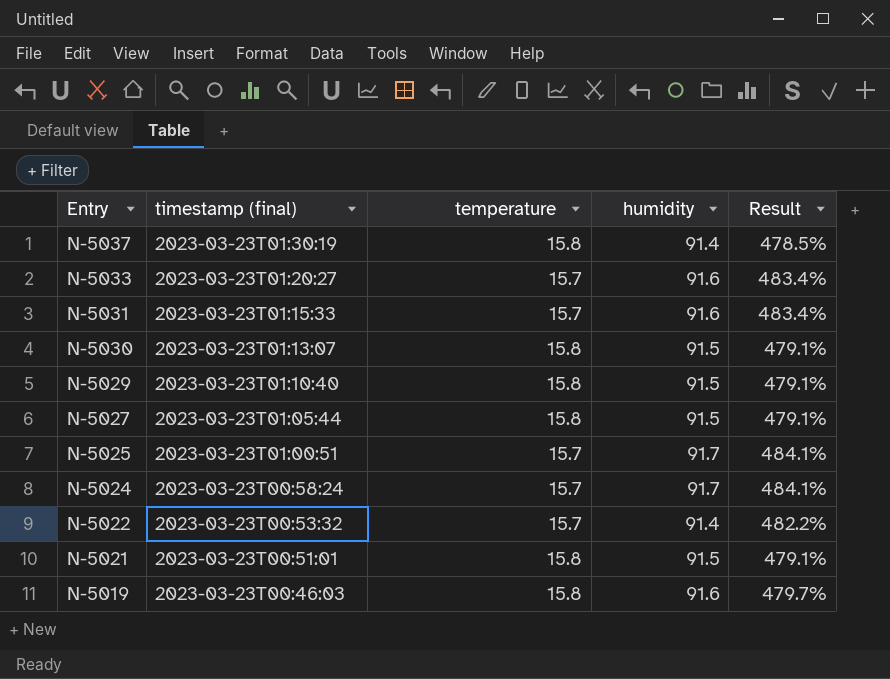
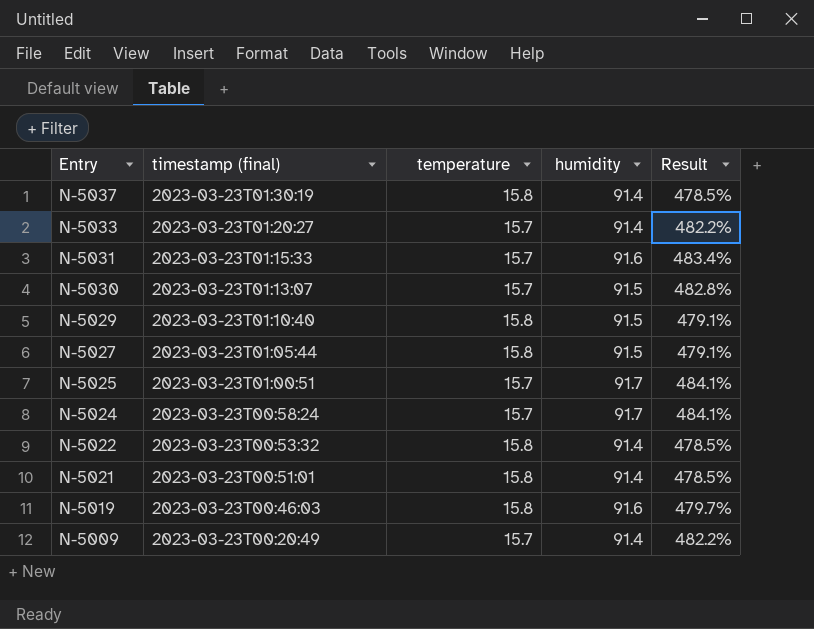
N-5033 | humidity: 91.6 -> 91.4
N-5033 | Result: 483.4% -> 482.2%
N-5030 | temperature: 15.8 -> 15.7
N-5030 | Result: 479.1% -> 482.8%
N-5022 | temperature: 15.7 -> 15.8
N-5022 | Result: 482.2% -> 478.5%
N-5021 | humidity: 91.5 -> 91.4
N-5021 | Result: 479.1% -> 478.5%
row N-5009: none -> 2023-03-23T00:20:49 | 15.7 | 91.4 | 482.2%

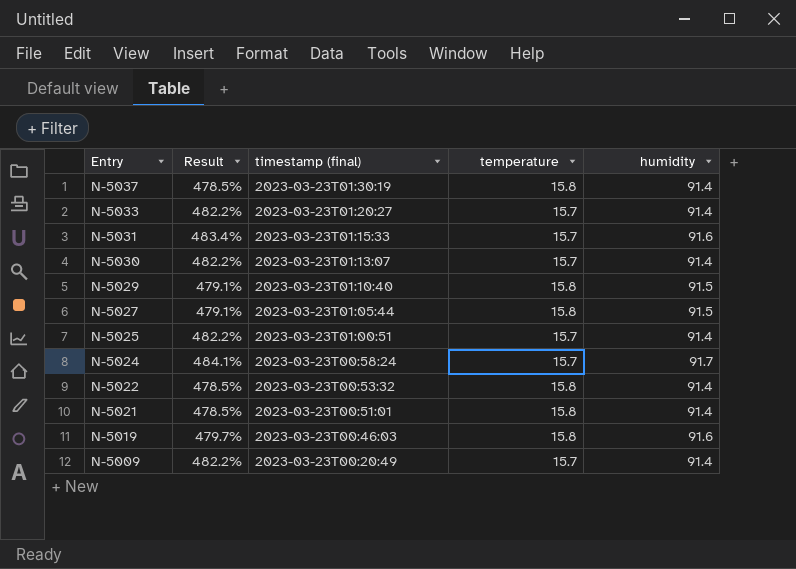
column Result | position: 5 -> 2
N-5030 | Result: 482.8% -> 482.2%
N-5030 | humidity: 91.5 -> 91.4
N-5025 | Result: 484.1% -> 482.2%
N-5025 | humidity: 91.7 -> 91.4

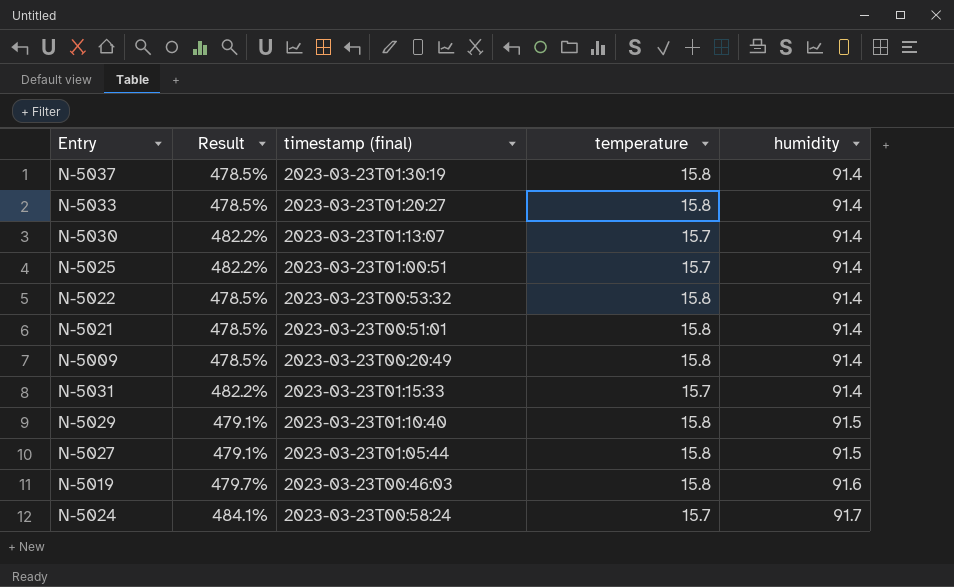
row order: Entry descending -> humidity ascending
N-5033 | Result: 482.2% -> 478.5%
N-5033 | temperature: 15.7 -> 15.8
N-5009 | Result: 482.2% -> 478.5%
N-5009 | temperature: 15.7 -> 15.8
N-5031 | Result: 483.4% -> 482.2%
N-5031 | humidity: 91.6 -> 91.4

